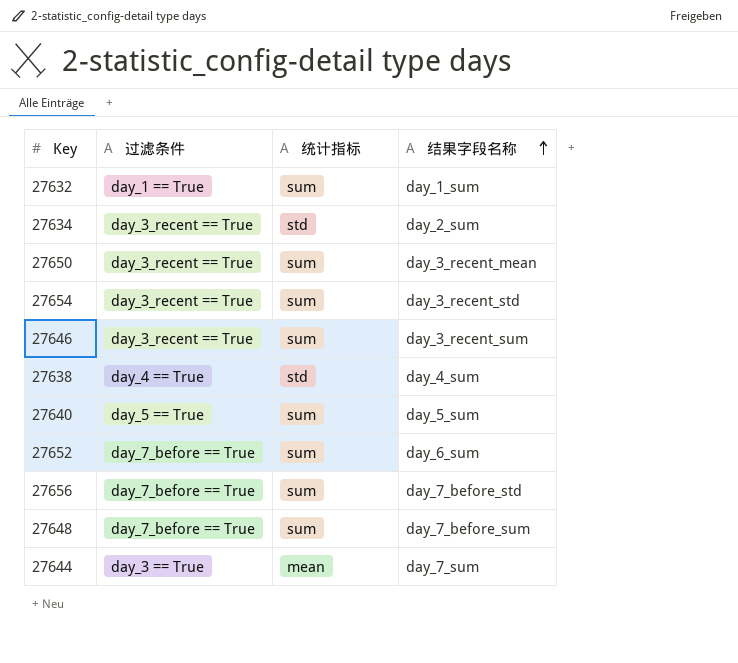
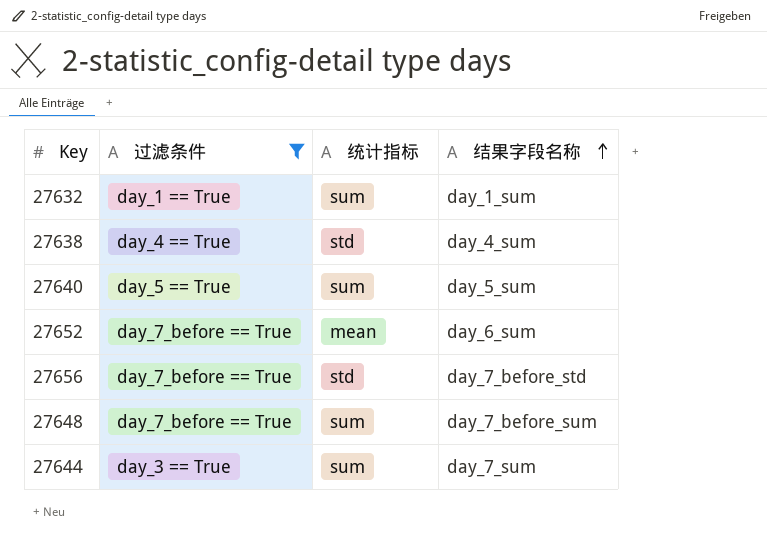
filter: none -> 过滤条件 != day_3_recent == True
27652 | 统计指标: sum -> mean
27656 | 统计指标: sum -> std
27644 | 统计指标: mean -> sum

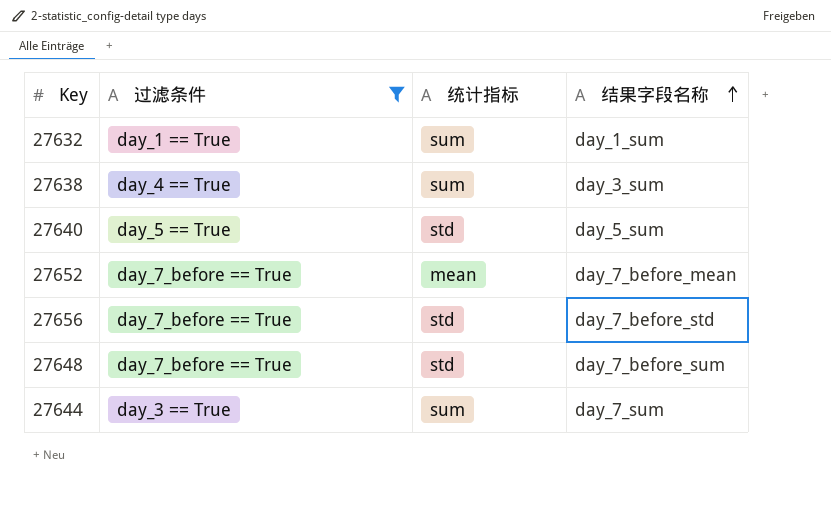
27638 | 统计指标: std -> sum
27638 | 结果字段名称: day_4_sum -> day_3_sum
27640 | 统计指标: sum -> std
27652 | 结果字段名称: day_6_sum -> day_7_before_mean
27648 | 统计指标: sum -> std

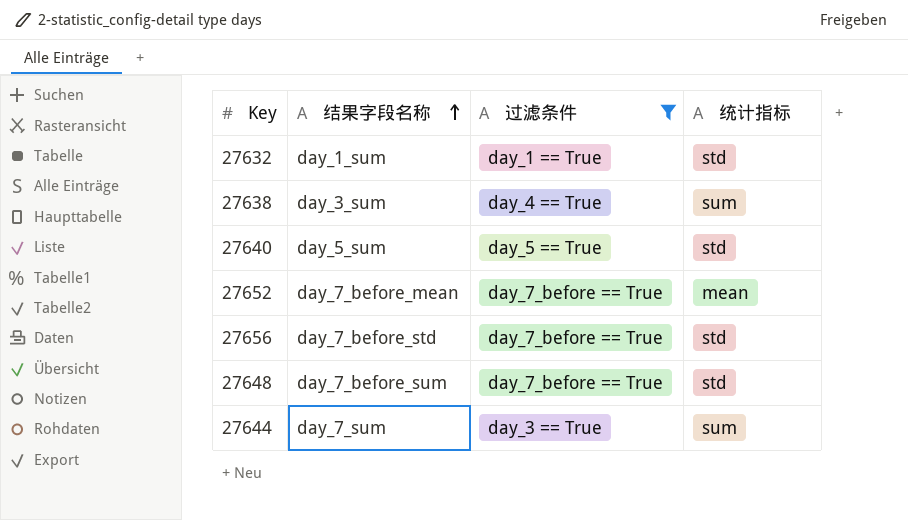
column 结果字段名称 | position: 4 -> 2
27632 | 统计指标: sum -> std

